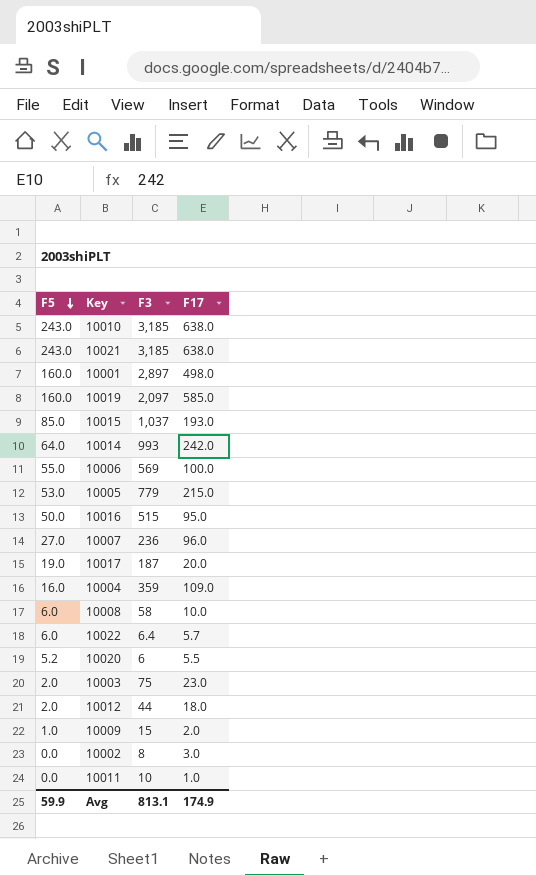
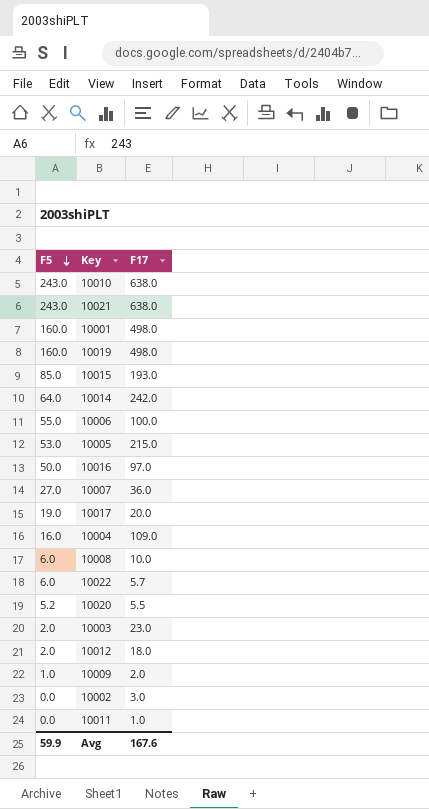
column F3 | position: 3 -> none
10019 | F17: 585.0 -> 498.0
10016 | F17: 95.0 -> 97.0
10007 | F17: 96.0 -> 36.0
Avg | F17: 174.9 -> 167.6

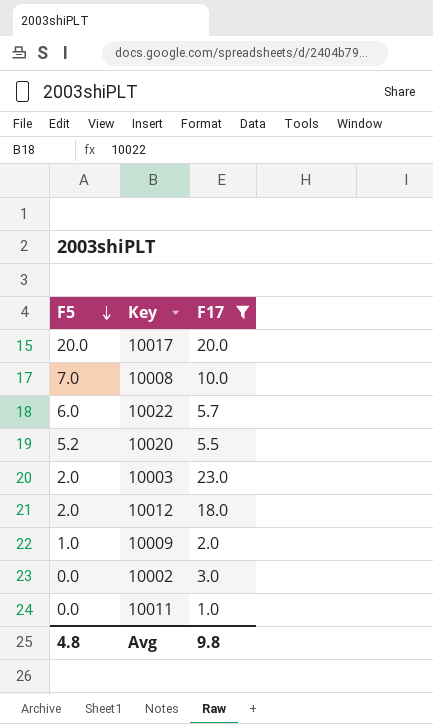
filter: none -> F17 <= 23.0
10017 | F5: 19.0 -> 20.0
10008 | F5: 6.0 -> 7.0
Avg | F5: 59.9 -> 4.8
Avg | F17: 167.6 -> 9.8

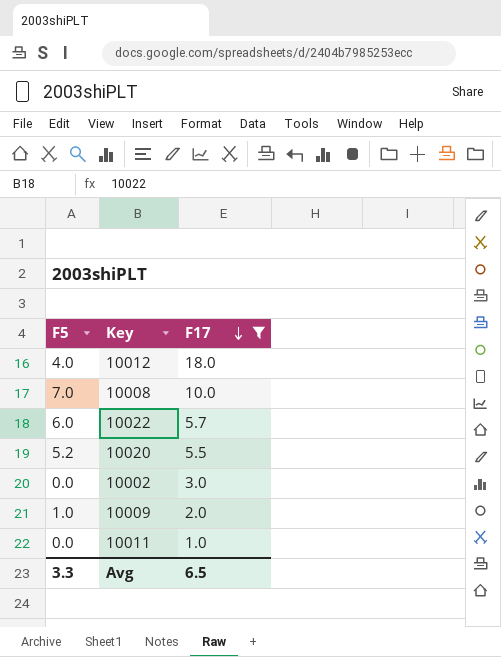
row order: F5 descending -> F17 descending
row 10017: 20.0 | 20.0 -> none
row 10003: 2.0 | 23.0 -> none
10012 | F5: 2.0 -> 4.0
Avg | F5: 4.8 -> 3.3
Avg | F17: 9.8 -> 6.5

